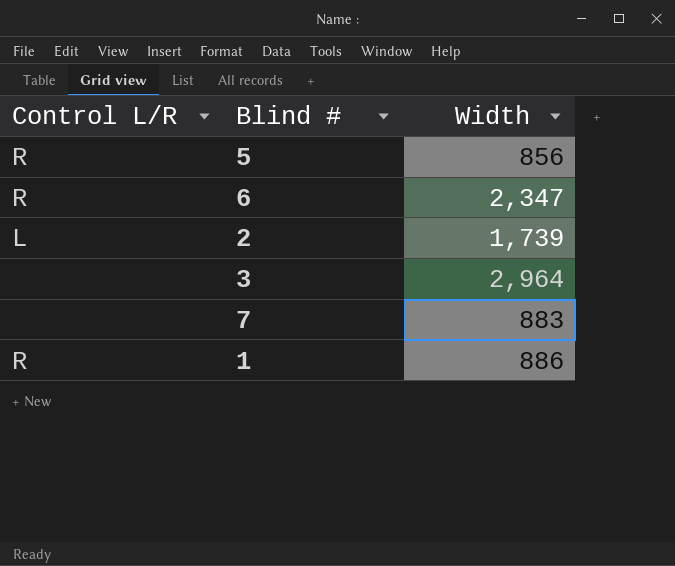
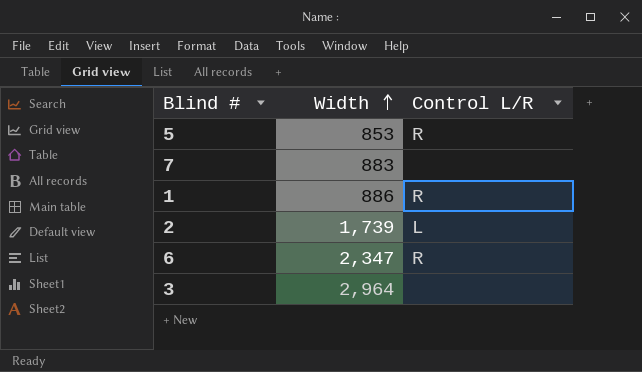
row order: none -> Width ascending
column Control L/R | position: 1 -> 3
5 | Width: 856 -> 853

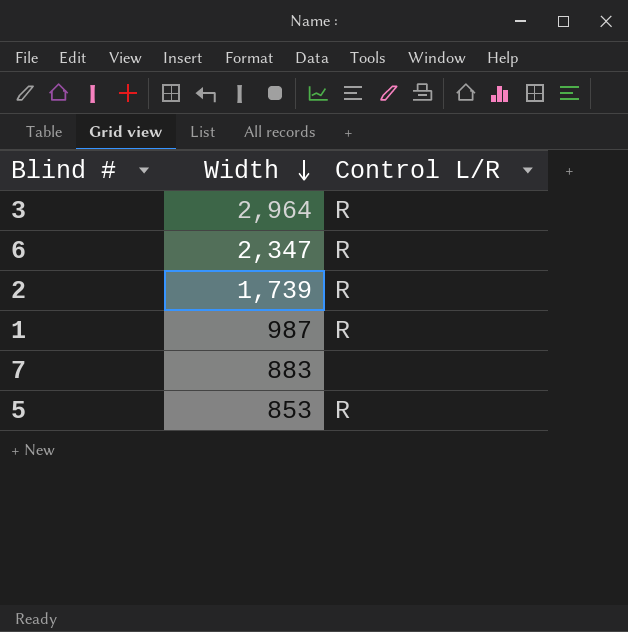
row order: Width ascending -> Width descending
3 | Control L/R: none -> R
2 | Control L/R: L -> R
1 | Width: 886 -> 987

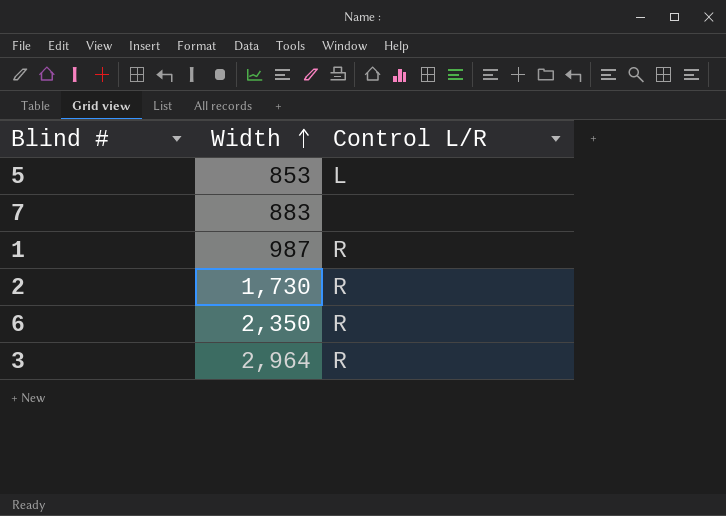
row order: Width descending -> Width ascending
5 | Control L/R: R -> L
2 | Width: 1,739 -> 1,730
6 | Width: 2,347 -> 2,350

